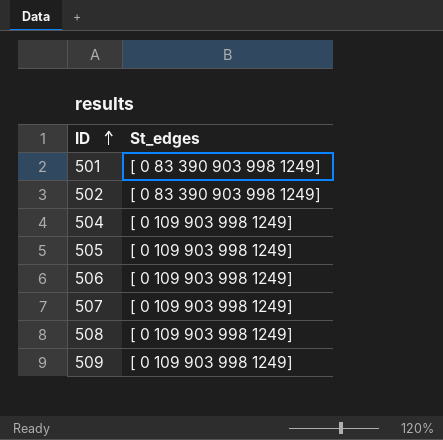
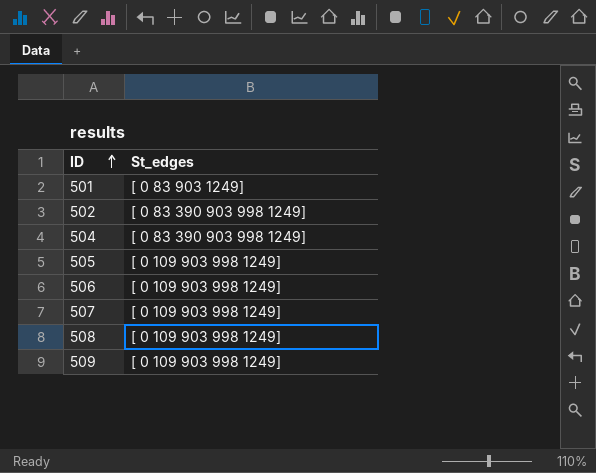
501 | St_edges: [ 0 83 390 903 998 1249] -> [ 0 83 903 1249]
504 | St_edges: [ 0 109 903 998 1249] -> [ 0 83 390 903 998 1249]

